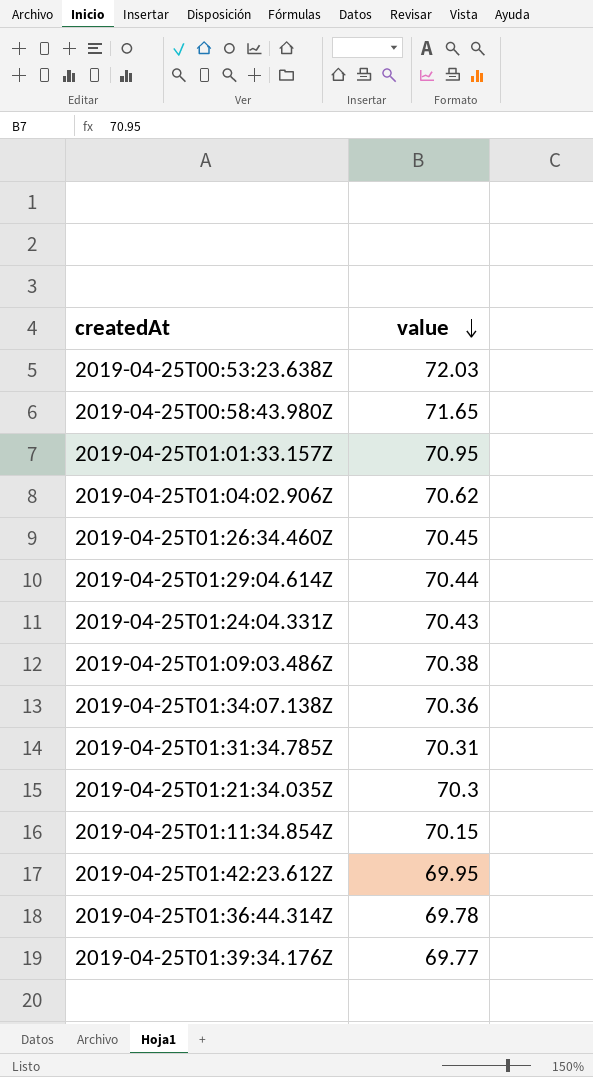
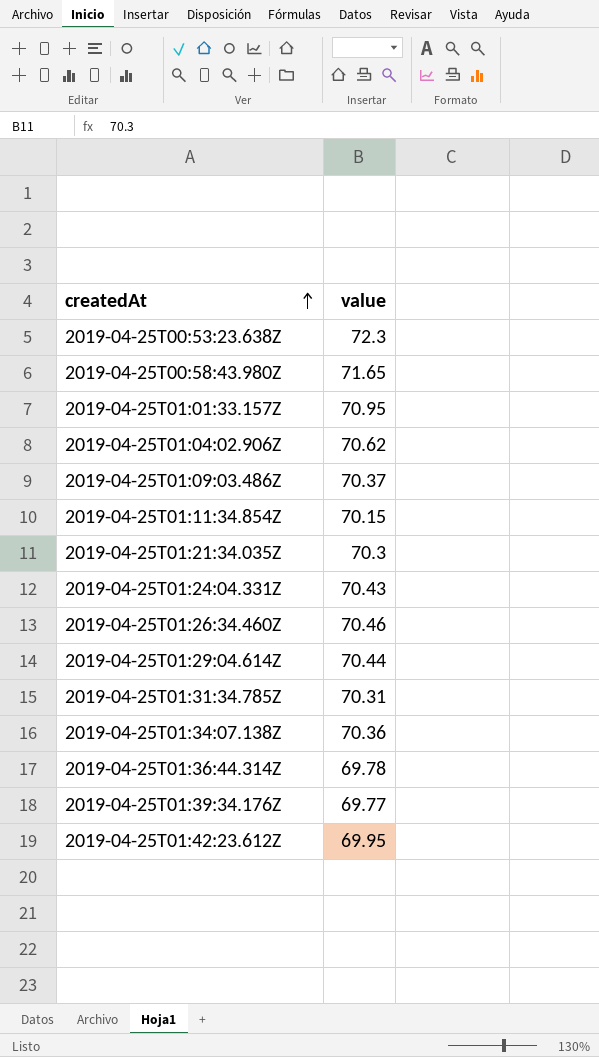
row order: value descending -> createdAt ascending
2019-04-25T00:53:23.638Z | value: 72.03 -> 72.3
2019-04-25T01:09:03.486Z | value: 70.38 -> 70.37
2019-04-25T01:26:34.460Z | value: 70.45 -> 70.46

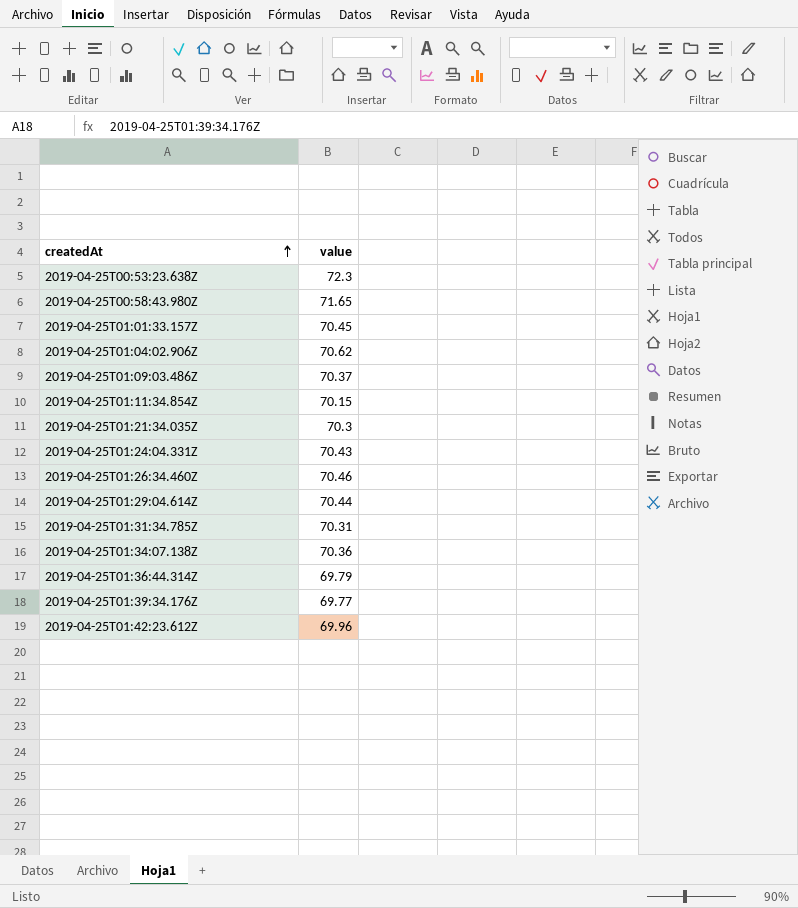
2019-04-25T01:01:33.157Z | value: 70.95 -> 70.45
2019-04-25T01:36:44.314Z | value: 69.78 -> 69.79
2019-04-25T01:42:23.612Z | value: 69.95 -> 69.96

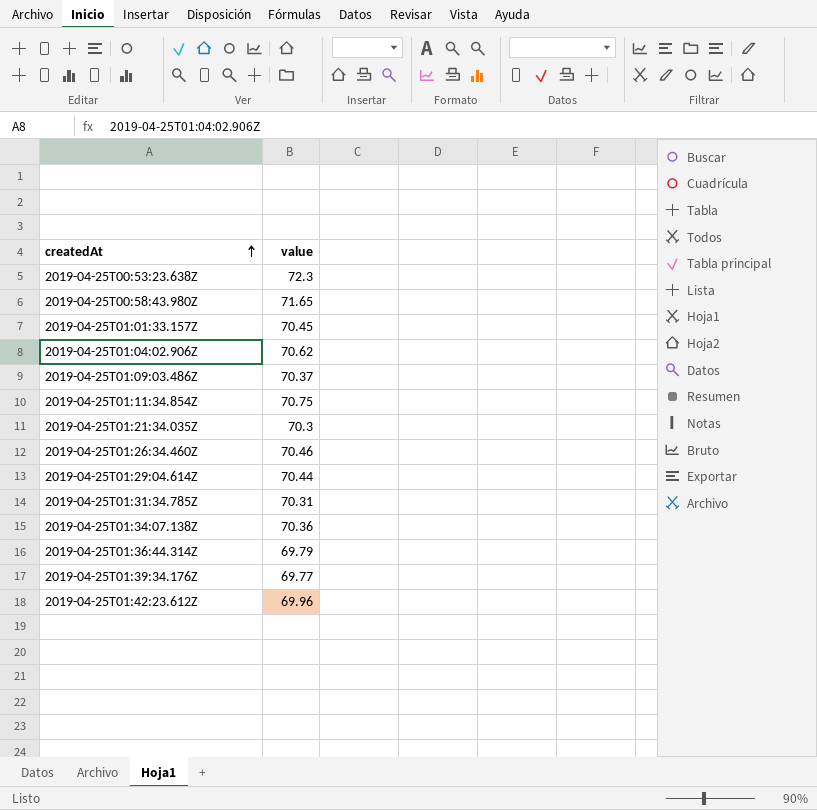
row 2019-04-25T01:24:04.331Z: 70.43 -> none
2019-04-25T01:11:34.854Z | value: 70.15 -> 70.75

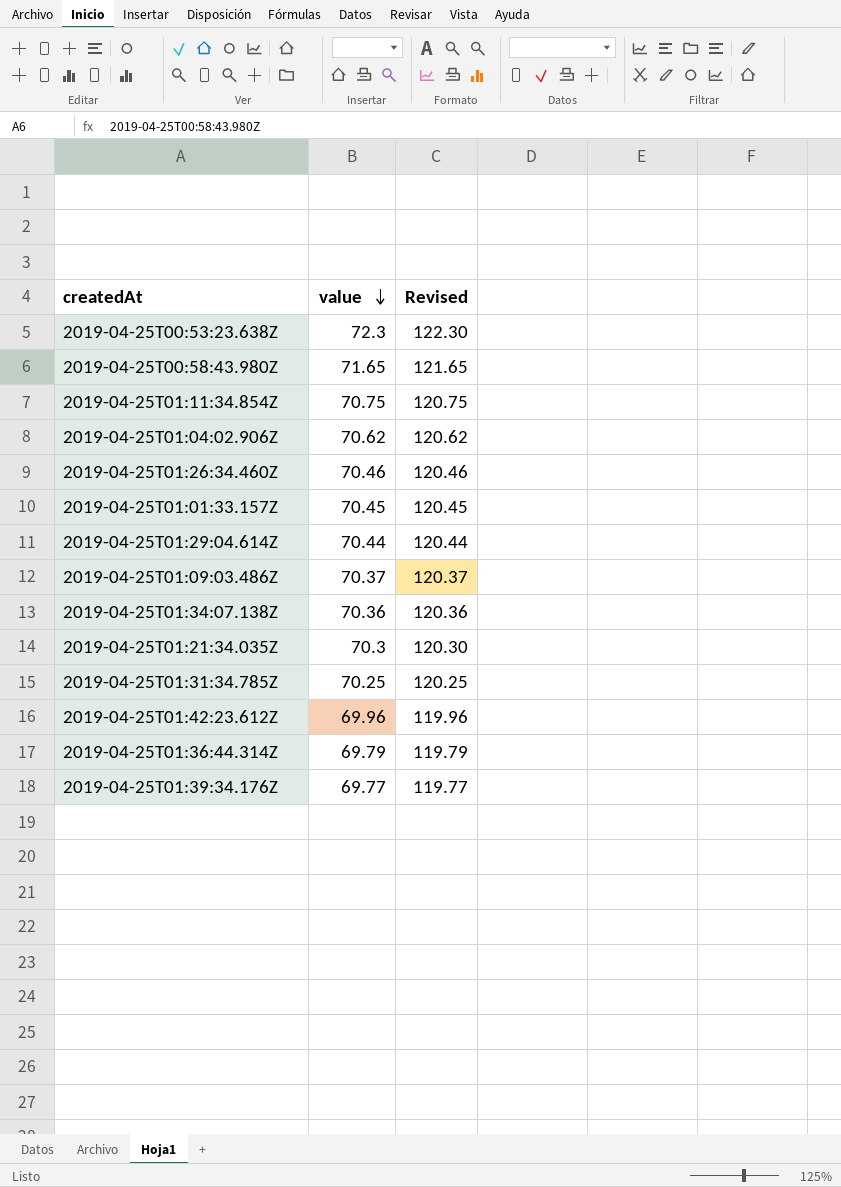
row order: createdAt ascending -> value descending
column Revised | formula: none -> [value] + 50
2019-04-25T01:31:34.785Z | value: 70.31 -> 70.25

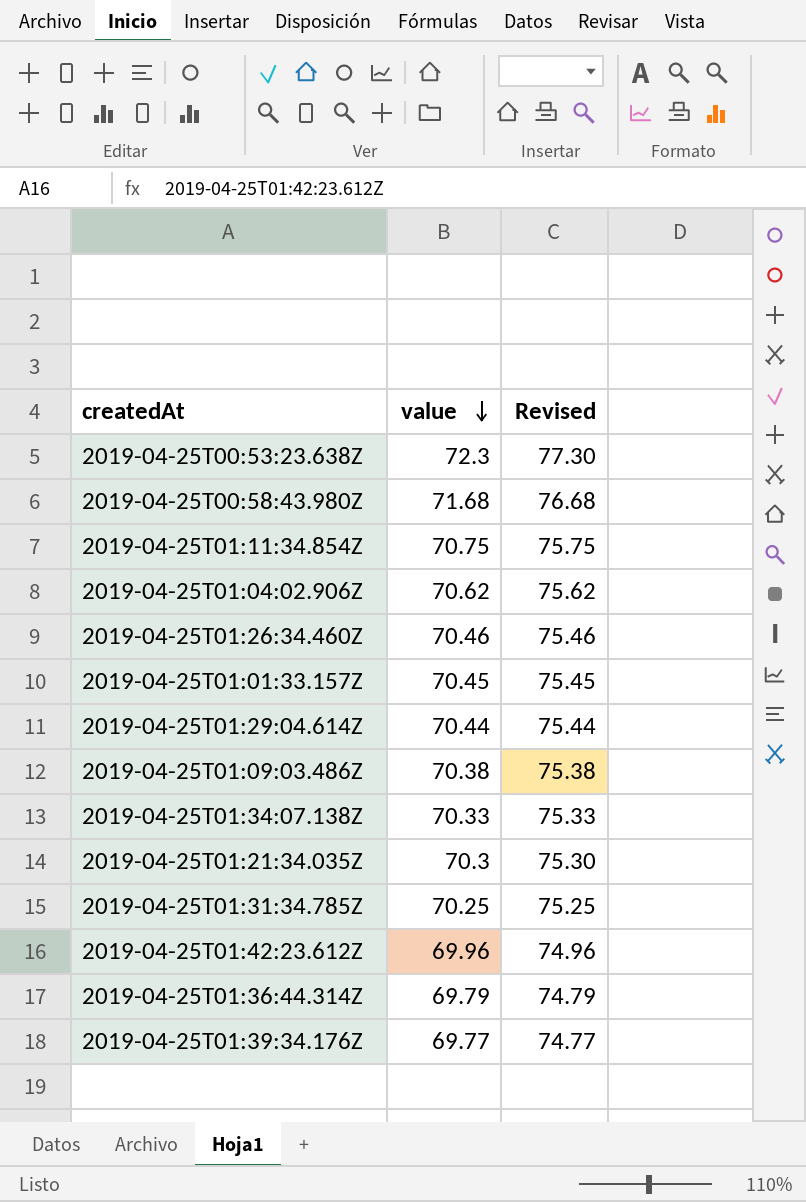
column Revised | formula: [value] + 50 -> [value] + 5
2019-04-25T00:58:43.980Z | value: 71.65 -> 71.68
2019-04-25T01:09:03.486Z | value: 70.37 -> 70.38
2019-04-25T01:34:07.138Z | value: 70.36 -> 70.33

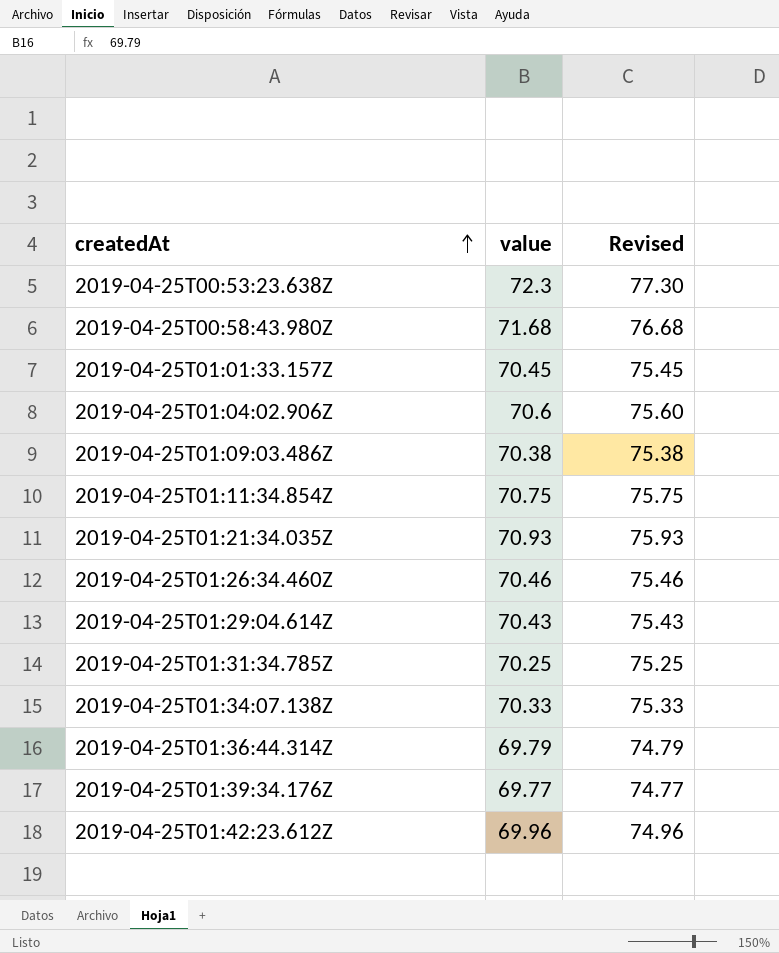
row order: value descending -> createdAt ascending
2019-04-25T01:04:02.906Z | value: 70.62 -> 70.6
2019-04-25T01:04:02.906Z | Revised: 75.62 -> 75.60
2019-04-25T01:21:34.035Z | value: 70.3 -> 70.93
2019-04-25T01:21:34.035Z | Revised: 75.30 -> 75.93
2019-04-25T01:29:04.614Z | value: 70.44 -> 70.43
2019-04-25T01:29:04.614Z | Revised: 75.44 -> 75.43

